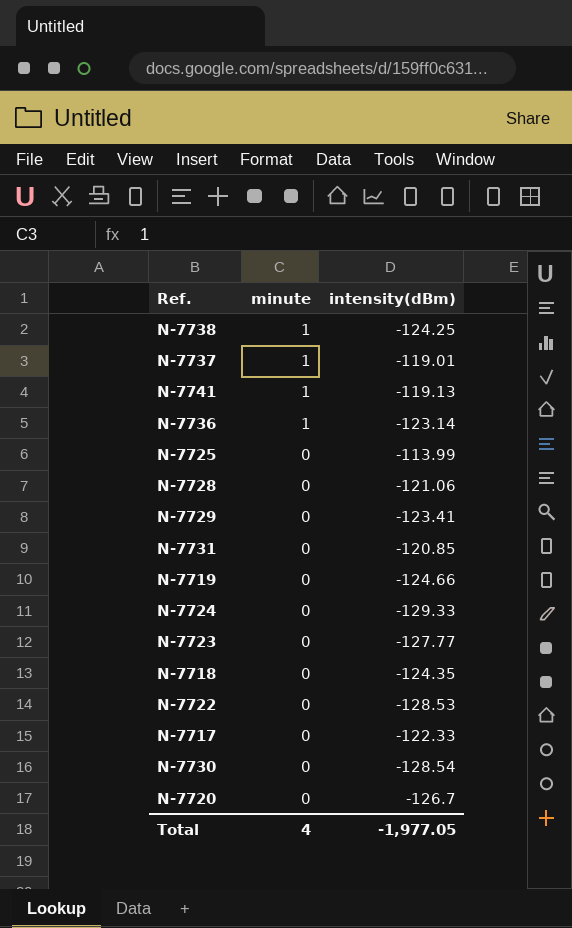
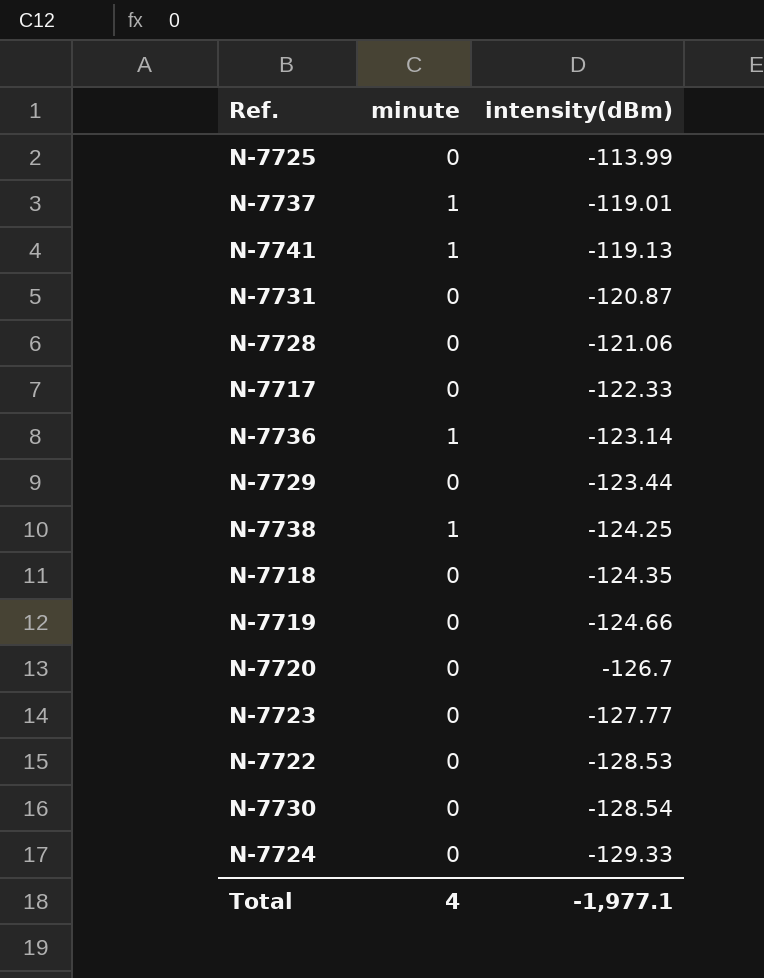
row order: minute descending -> intensity(dBm) descending
N-7731 | intensity(dBm): -120.85 -> -120.87
N-7729 | intensity(dBm): -123.41 -> -123.44
Total | intensity(dBm): -1,977.05 -> -1,977.1

